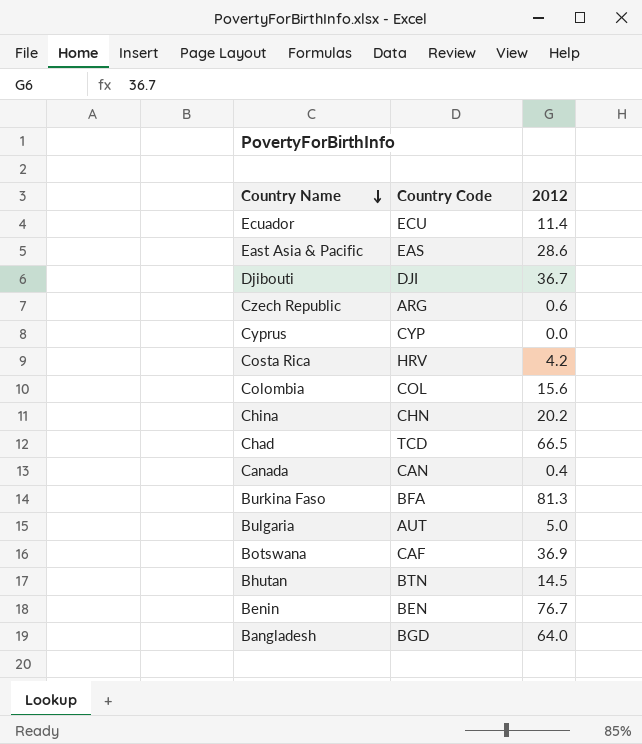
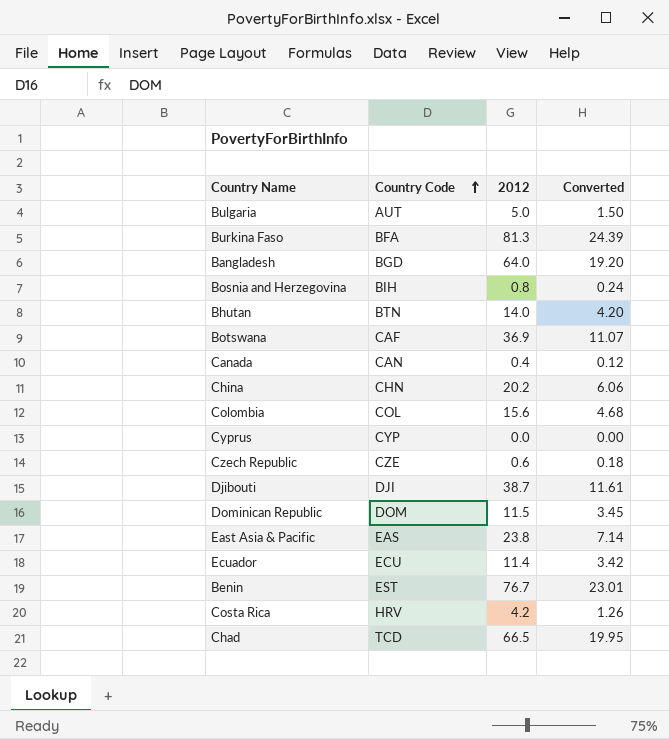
row order: Country Name descending -> Country Code ascending
column Converted | formula: none -> [2012] * 0.3
row Bosnia and Herzegovina: none -> BIH | 0.8 | 0.24
Bhutan | 2012: 14.5 -> 14.0
Czech Republic | Country Code: ARG -> CZE
Djibouti | 2012: 36.7 -> 38.7
row Dominican Republic: none -> DOM | 11.5 | 3.45
East Asia & Pacific | 2012: 28.6 -> 23.8
Benin | Country Code: BEN -> EST

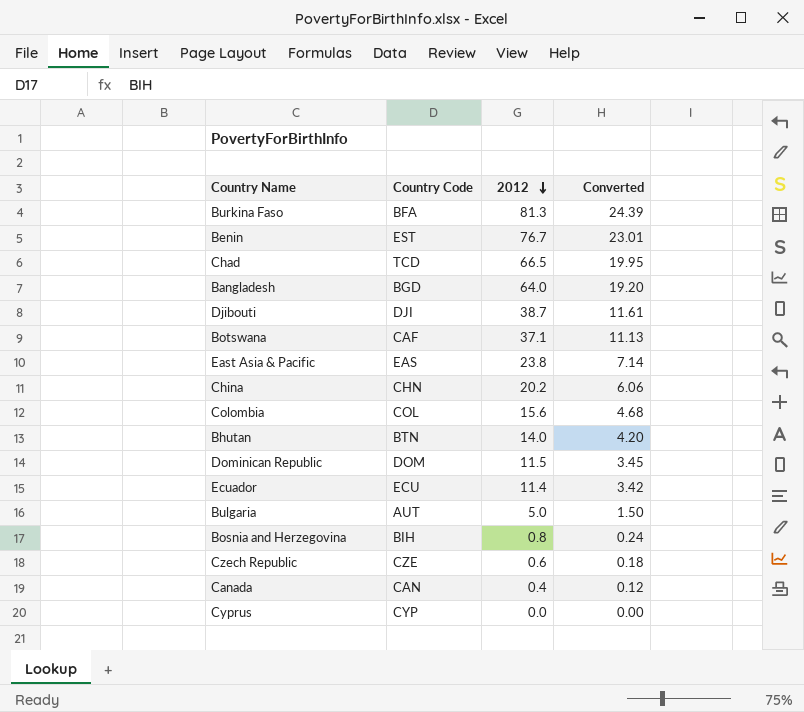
row order: Country Code ascending -> 2012 descending
row Costa Rica: HRV | 4.2 | 1.26 -> none
Botswana | 2012: 36.9 -> 37.1
Botswana | Converted: 11.07 -> 11.13

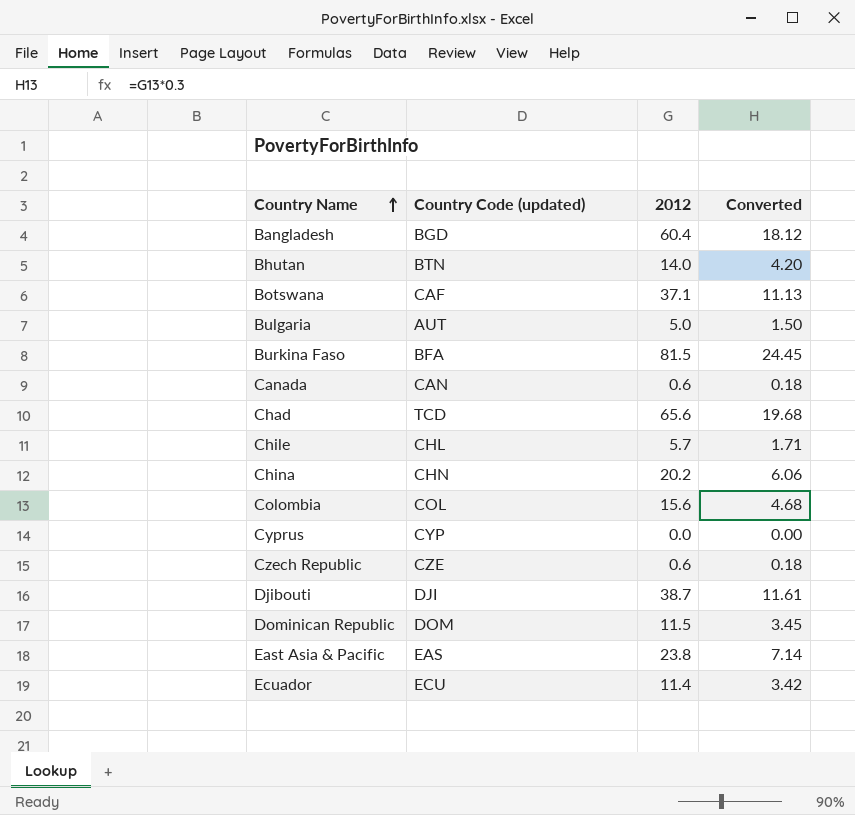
row order: 2012 descending -> Country Name ascending
column name: Country Code -> Country Code (updated)
row Benin: EST | 76.7 | 23.01 -> none
row Bosnia and Herzegovina: BIH | 0.8 | 0.24 -> none
Bangladesh | 2012: 64.0 -> 60.4
Bangladesh | Converted: 19.20 -> 18.12
Burkina Faso | 2012: 81.3 -> 81.5
Burkina Faso | Converted: 24.39 -> 24.45
Canada | 2012: 0.4 -> 0.6
Canada | Converted: 0.12 -> 0.18
Chad | 2012: 66.5 -> 65.6
Chad | Converted: 19.95 -> 19.68
row Chile: none -> CHL | 5.7 | 1.71

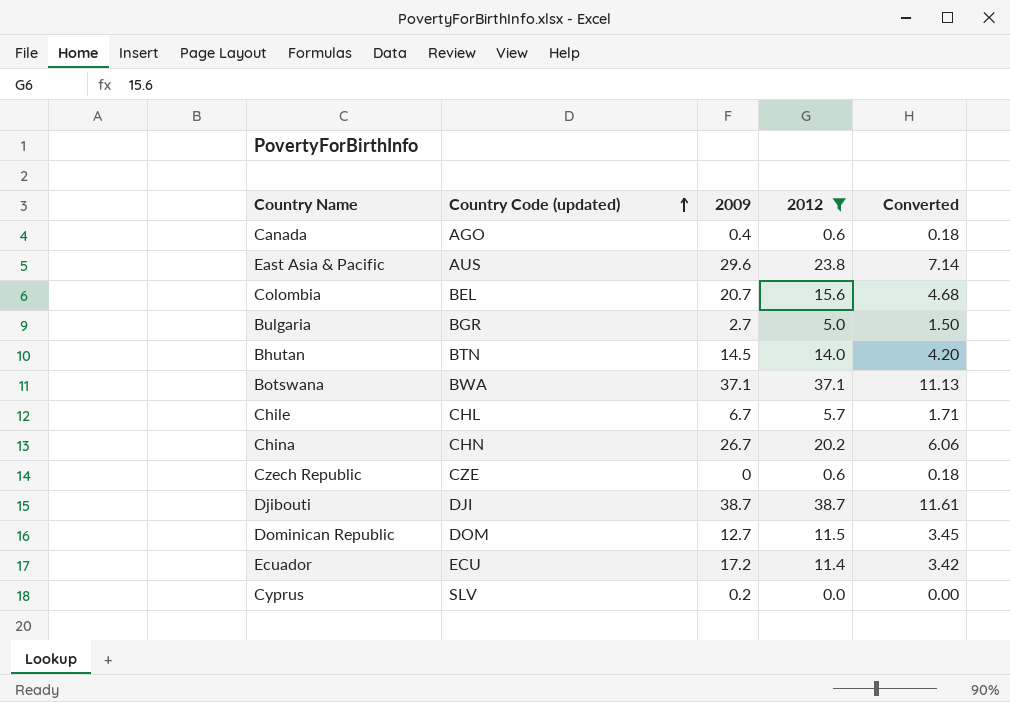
filter: none -> 2012 <= 38.7
row order: Country Name ascending -> Country Code (updated) ascending
column 2009 | position: none -> 3
Canada | Country Code (updated): CAN -> AGO
East Asia & Pacific | Country Code (updated): EAS -> AUS
Colombia | Country Code (updated): COL -> BEL
Bulgaria | Country Code (updated): AUT -> BGR
Botswana | Country Code (updated): CAF -> BWA
Cyprus | Country Code (updated): CYP -> SLV

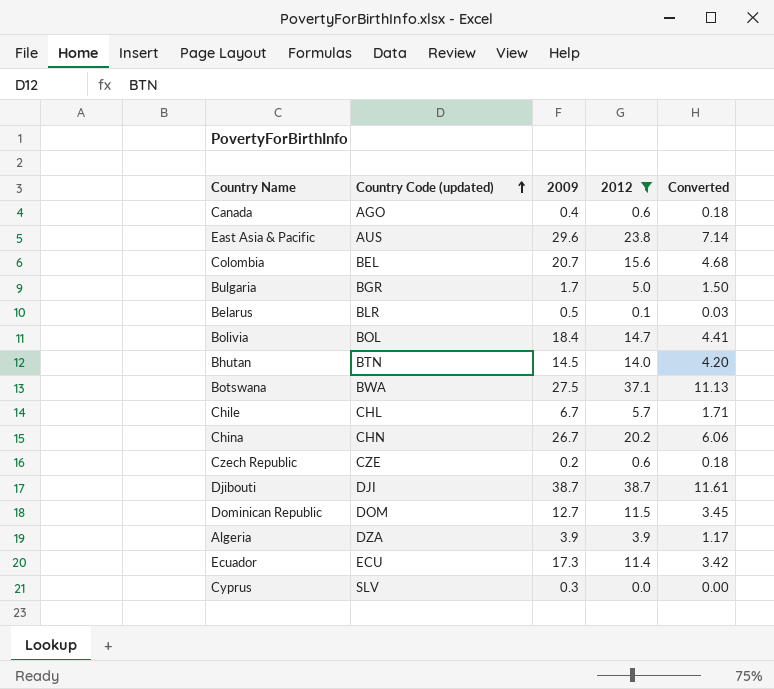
Bulgaria | 2009: 2.7 -> 1.7
row Belarus: none -> BLR | 0.5 | 0.1 | 0.03
row Bolivia: none -> BOL | 18.4 | 14.7 | 4.41
Botswana | 2009: 37.1 -> 27.5
Czech Republic | 2009: 0 -> 0.2
row Algeria: none -> DZA | 3.9 | 3.9 | 1.17
Ecuador | 2009: 17.2 -> 17.3
Cyprus | 2009: 0.2 -> 0.3

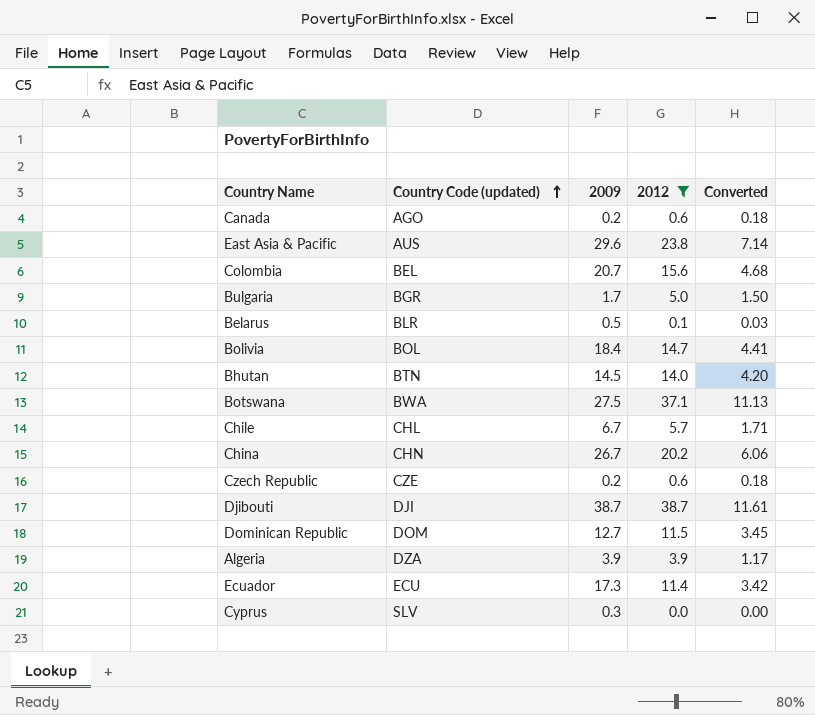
Canada | 2009: 0.4 -> 0.2

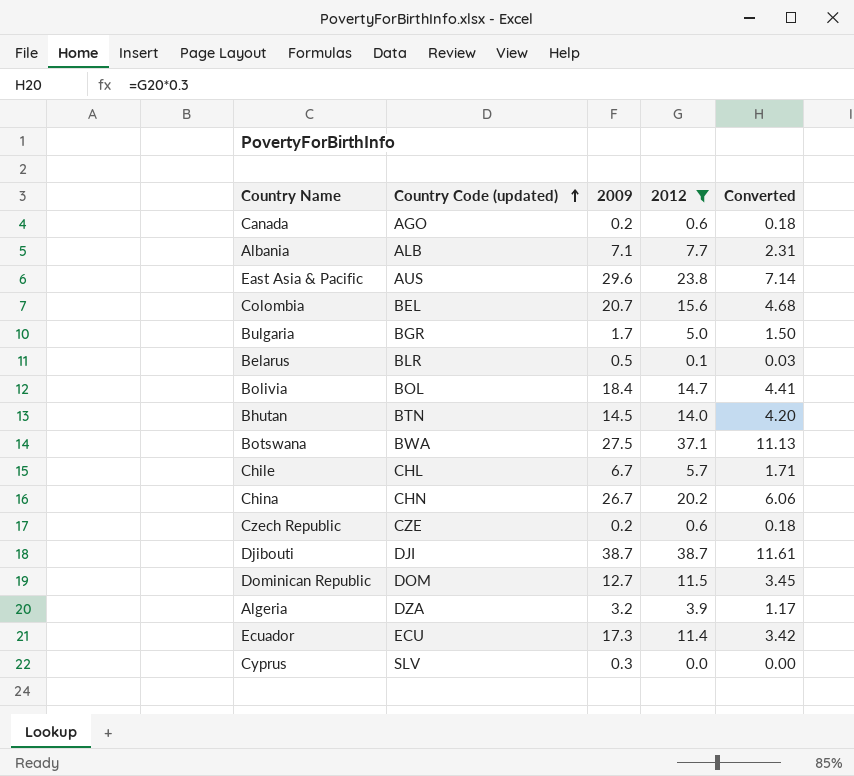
row Albania: none -> ALB | 7.1 | 7.7 | 2.31
Algeria | 2009: 3.9 -> 3.2

